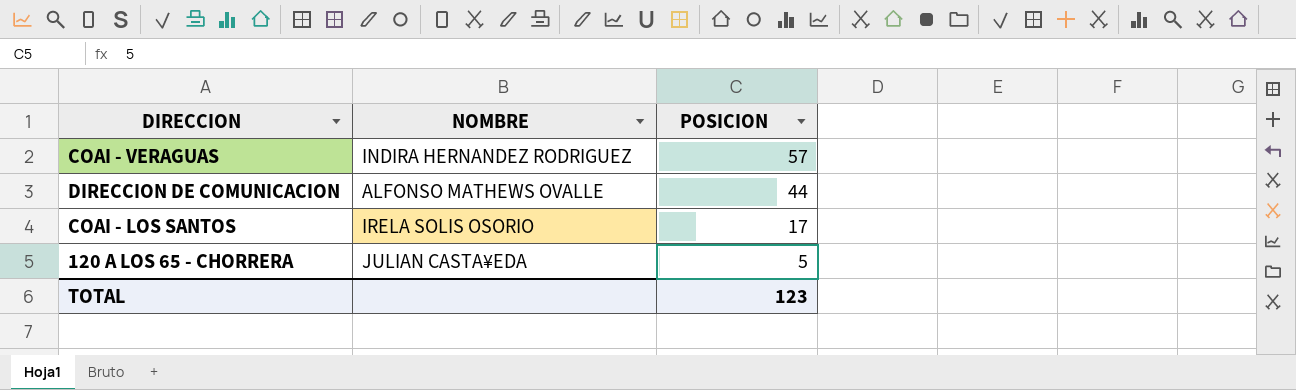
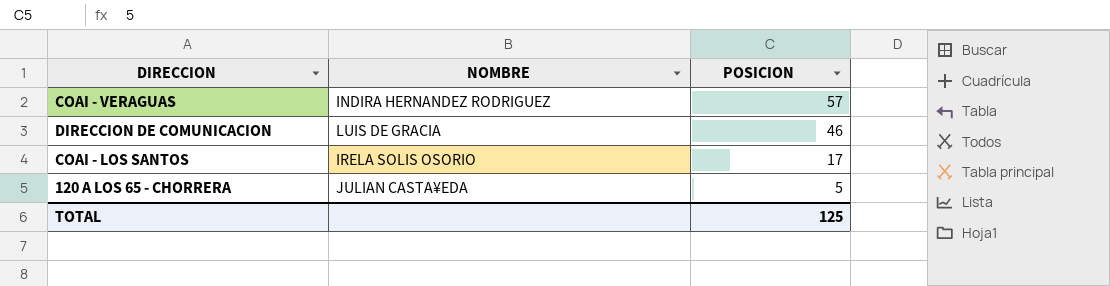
DIRECCION DE COMUNICACION | NOMBRE: ALFONSO MATHEWS OVALLE -> LUIS DE GRACIA
DIRECCION DE COMUNICACION | POSICION: 44 -> 46
TOTAL | POSICION: 123 -> 125

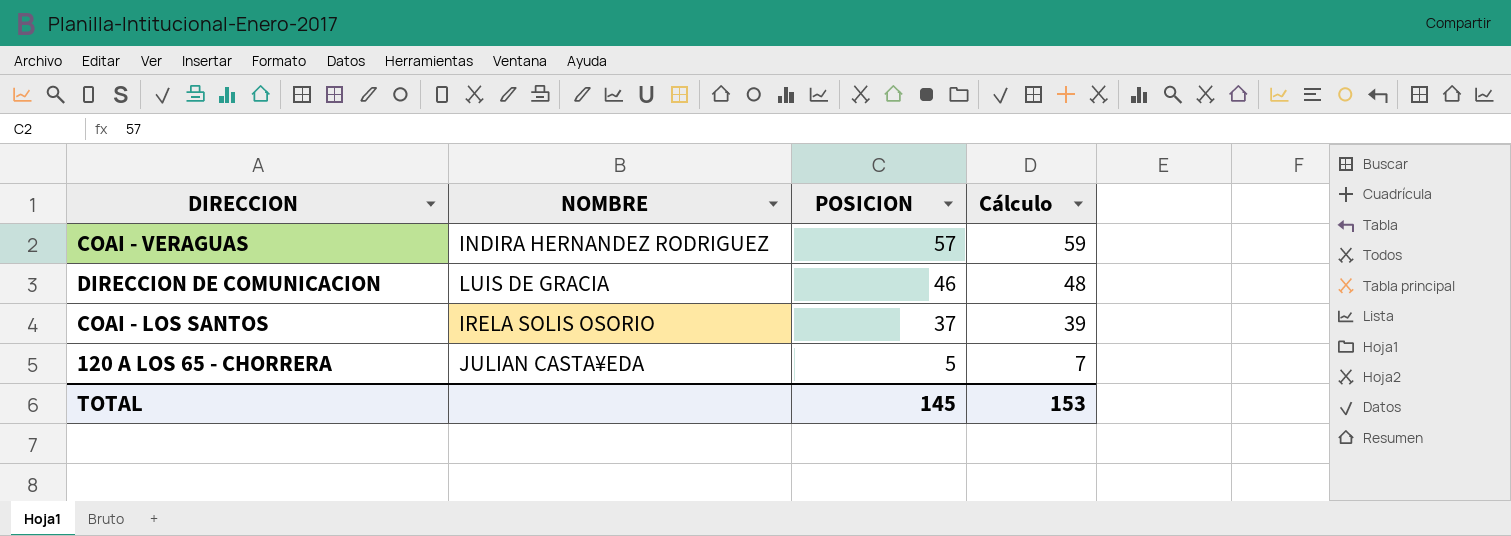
column Cálculo | formula: none -> [POSICION] + 2
COAI - LOS SANTOS | POSICION: 17 -> 37
TOTAL | POSICION: 125 -> 145

